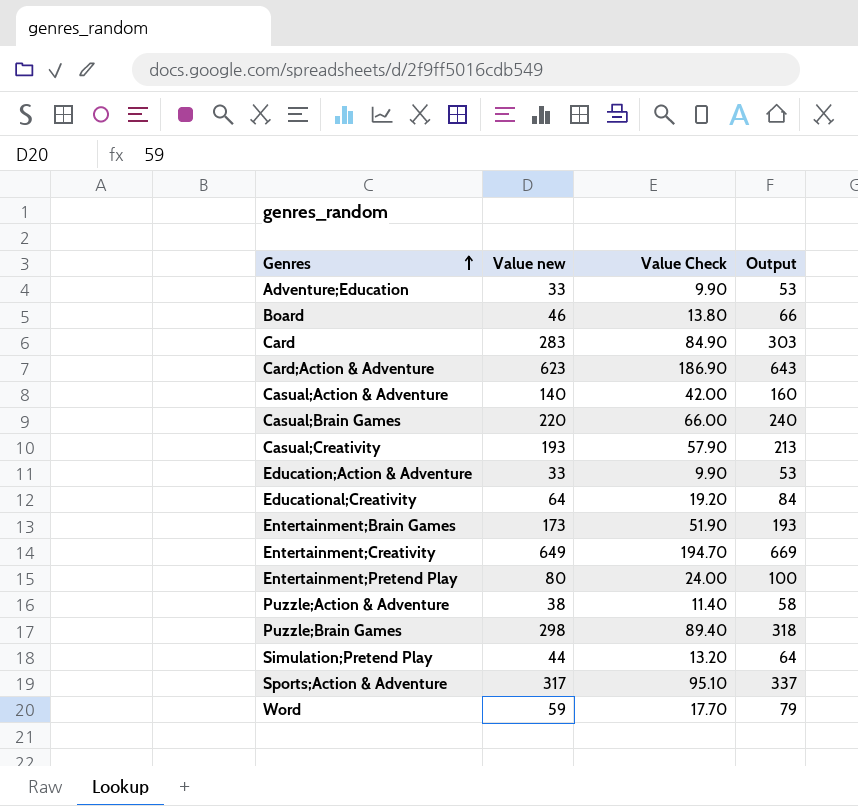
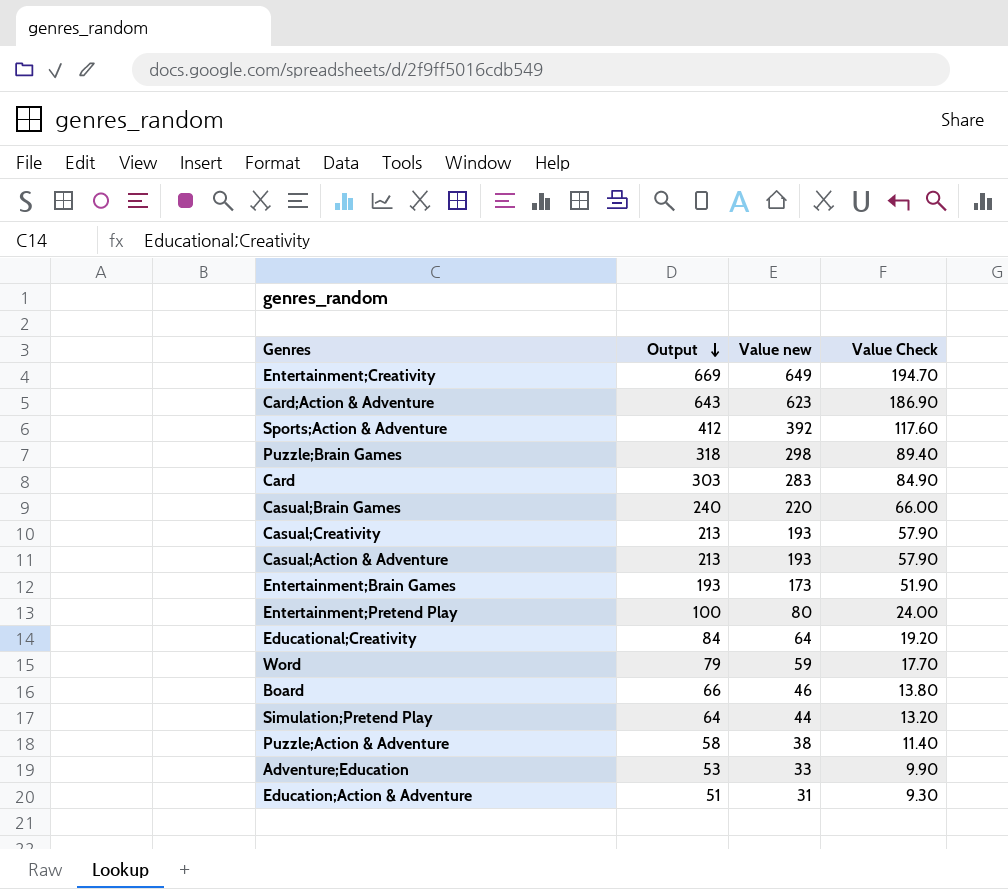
row order: Genres ascending -> Output descending
column Output | position: 4 -> 2
Sports;Action & Adventure | Output: 337 -> 412
Sports;Action & Adventure | Value new: 317 -> 392
Sports;Action & Adventure | Value Check: 95.10 -> 117.60
Casual;Action & Adventure | Output: 160 -> 213
Casual;Action & Adventure | Value new: 140 -> 193
Casual;Action & Adventure | Value Check: 42.00 -> 57.90
Education;Action & Adventure | Output: 53 -> 51
Education;Action & Adventure | Value new: 33 -> 31
Education;Action & Adventure | Value Check: 9.90 -> 9.30

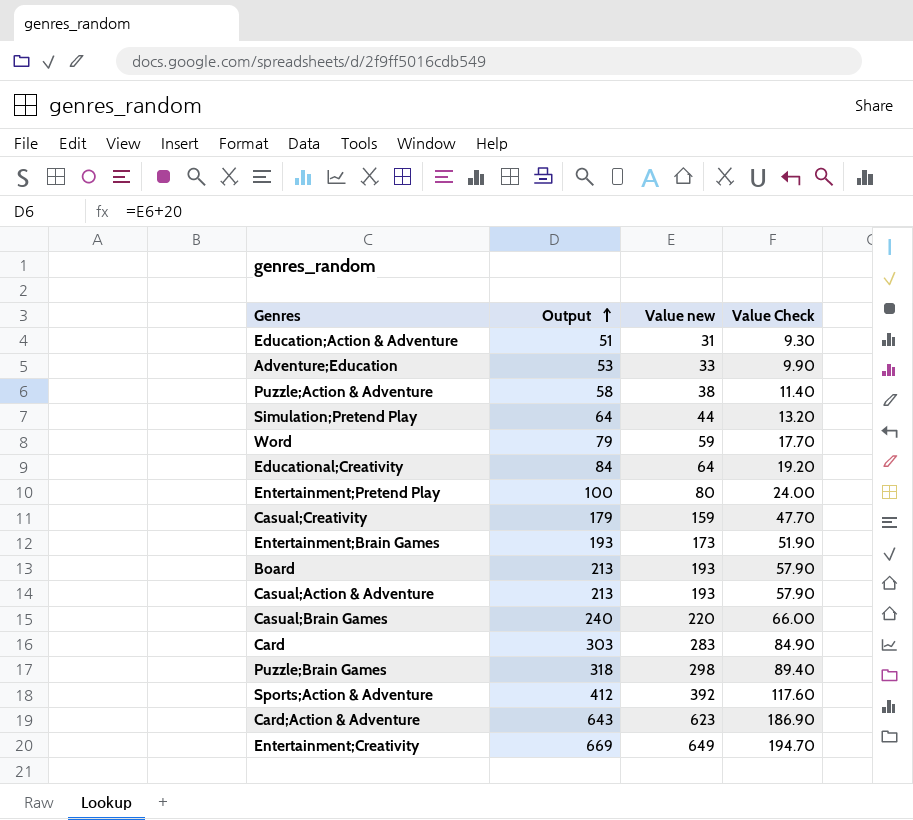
row order: Output descending -> Output ascending
Casual;Creativity | Output: 213 -> 179
Casual;Creativity | Value new: 193 -> 159
Casual;Creativity | Value Check: 57.90 -> 47.70
Board | Output: 66 -> 213
Board | Value new: 46 -> 193
Board | Value Check: 13.80 -> 57.90

